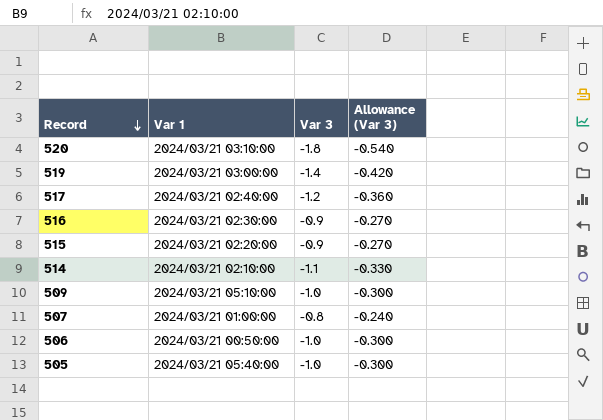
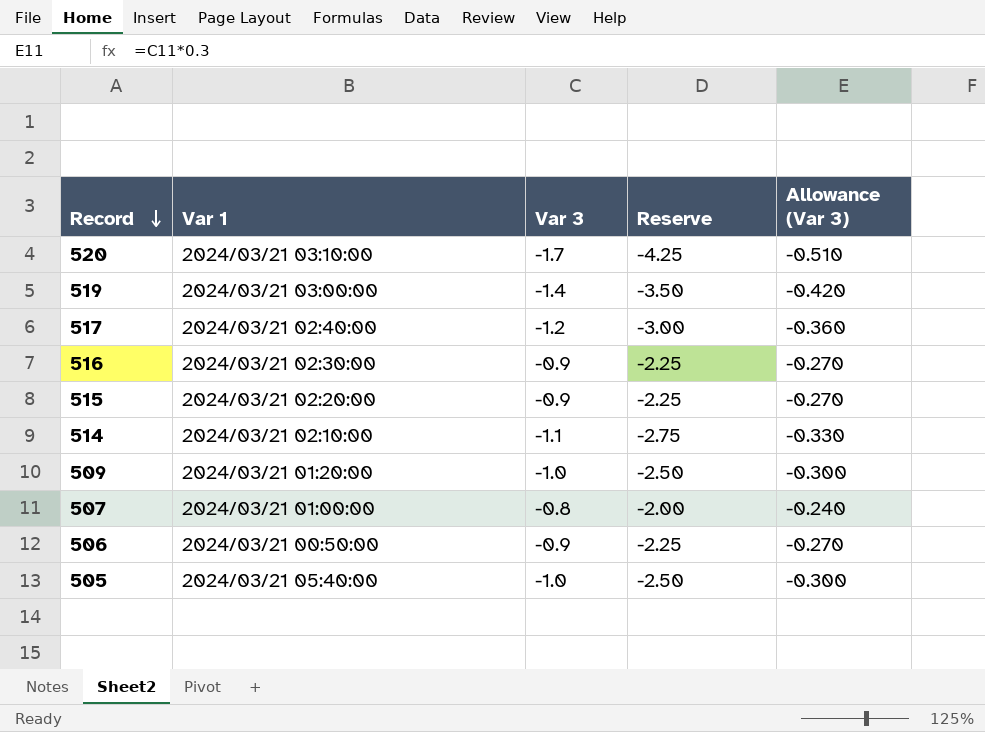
column Reserve | formula: none -> [Var 3] * 2.5
520 | Var 3: -1.8 -> -1.7
520 | Allowance (Var 3): -0.540 -> -0.510
509 | Var 1: 2024/03/21 05:10:00 -> 2024/03/21 01:20:00
506 | Var 3: -1.0 -> -0.9
506 | Allowance (Var 3): -0.300 -> -0.270

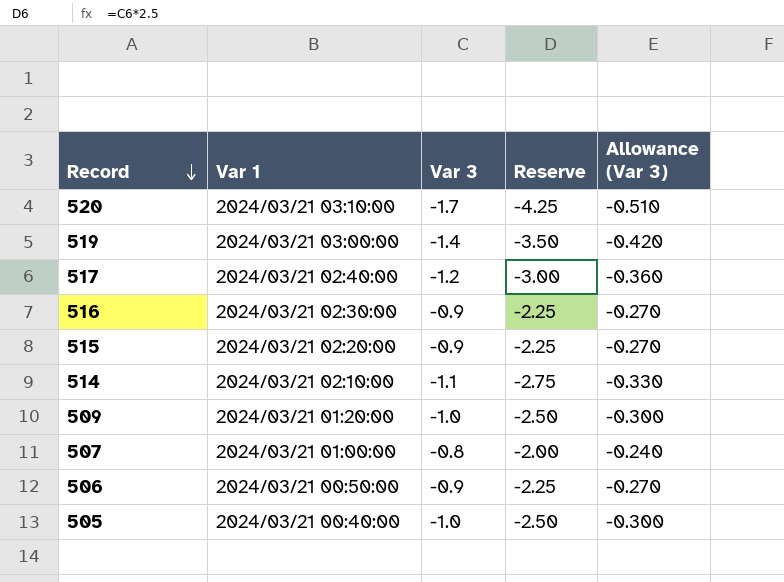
505 | Var 1: 2024/03/21 05:40:00 -> 2024/03/21 00:40:00

